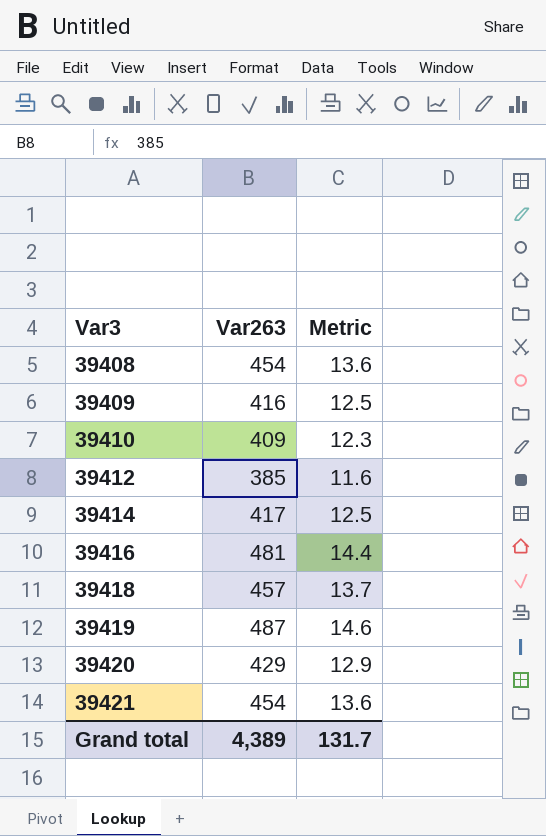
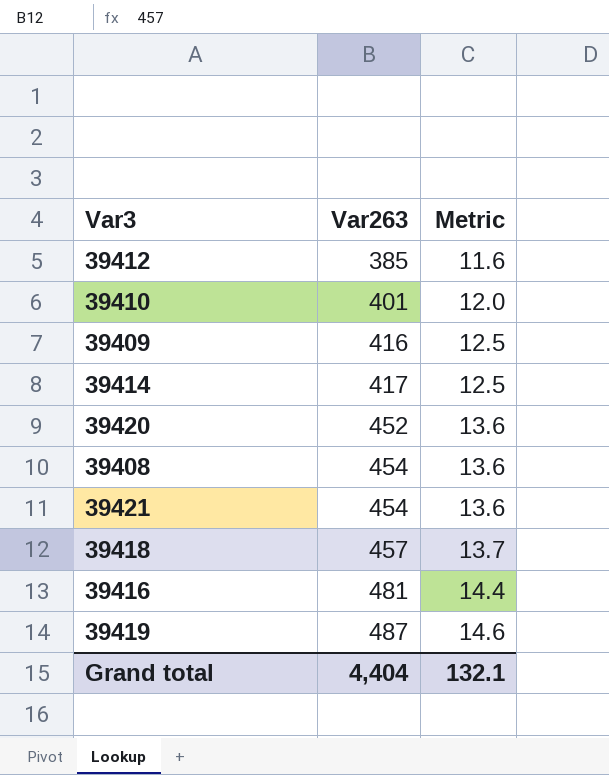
row order: Var3 ascending -> Var263 ascending
39410 | Var263: 409 -> 401
39410 | Metric: 12.3 -> 12.0
39420 | Var263: 429 -> 452
39420 | Metric: 12.9 -> 13.6
Grand total | Var263: 4,389 -> 4,404
Grand total | Metric: 131.7 -> 132.1

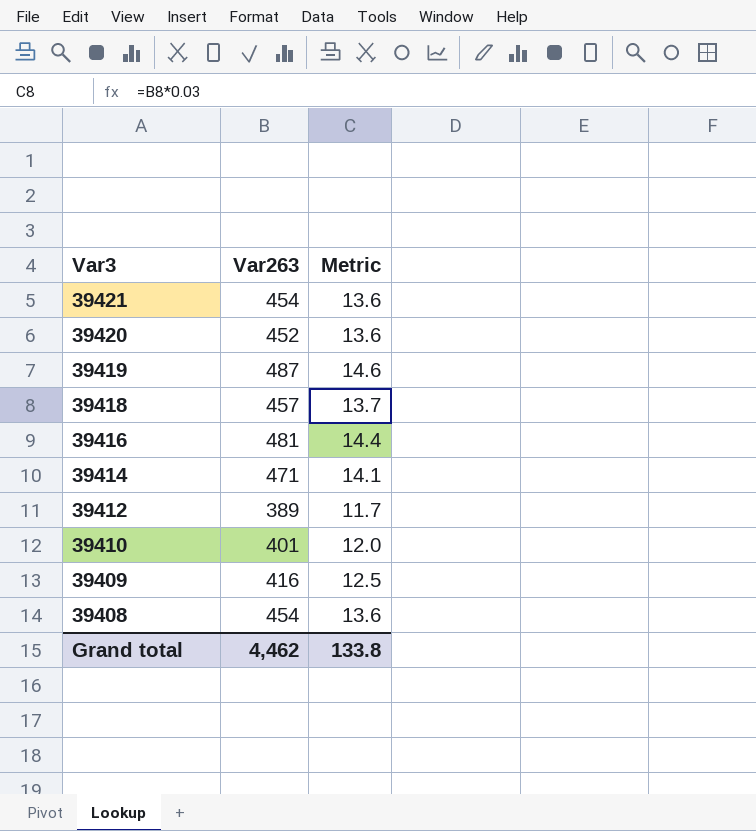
row order: Var263 ascending -> Var3 descending
39414 | Var263: 417 -> 471
39414 | Metric: 12.5 -> 14.1
39412 | Var263: 385 -> 389
39412 | Metric: 11.6 -> 11.7
Grand total | Var263: 4,404 -> 4,462
Grand total | Metric: 132.1 -> 133.8

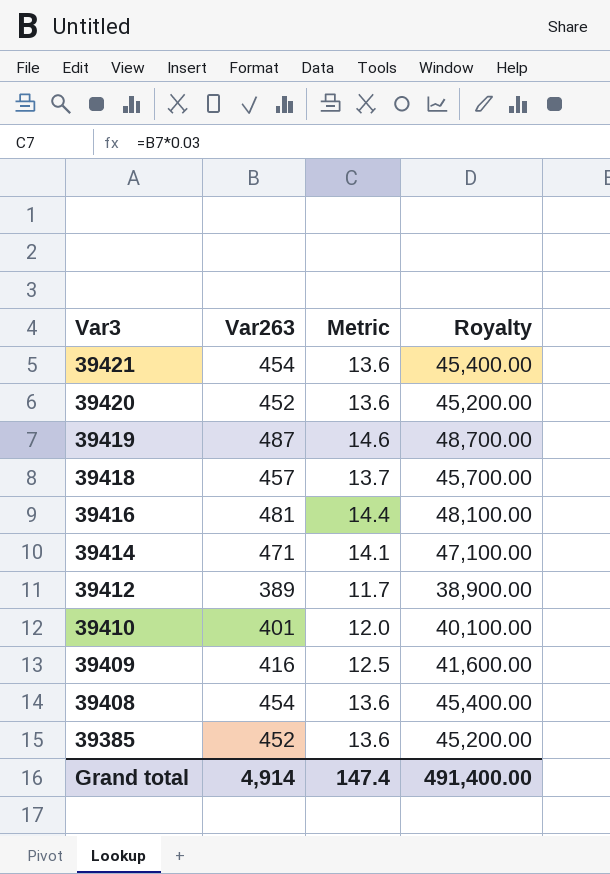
column Royalty | formula: none -> [Var263] * 100
row 39385: none -> 452 | 13.6 | 45,200.00
Grand total | Var263: 4,462 -> 4,914
Grand total | Metric: 133.8 -> 147.4

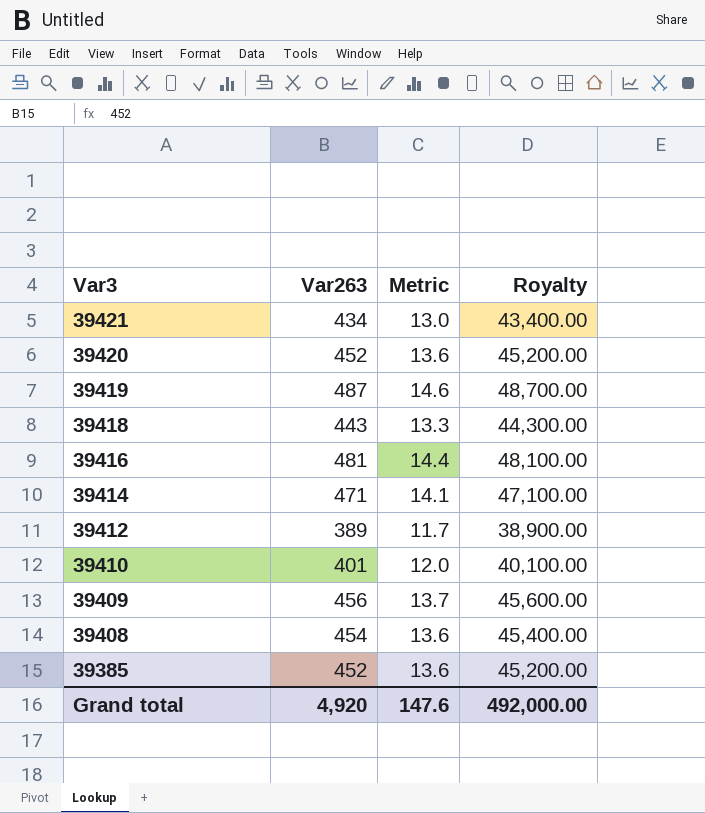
39421 | Var263: 454 -> 434
39421 | Metric: 13.6 -> 13.0
39421 | Royalty: 45,400.00 -> 43,400.00
39418 | Var263: 457 -> 443
39418 | Metric: 13.7 -> 13.3
39418 | Royalty: 45,700.00 -> 44,300.00
39409 | Var263: 416 -> 456
39409 | Metric: 12.5 -> 13.7
39409 | Royalty: 41,600.00 -> 45,600.00
Grand total | Var263: 4,914 -> 4,920
Grand total | Metric: 147.4 -> 147.6
Grand total | Royalty: 491,400.00 -> 492,000.00

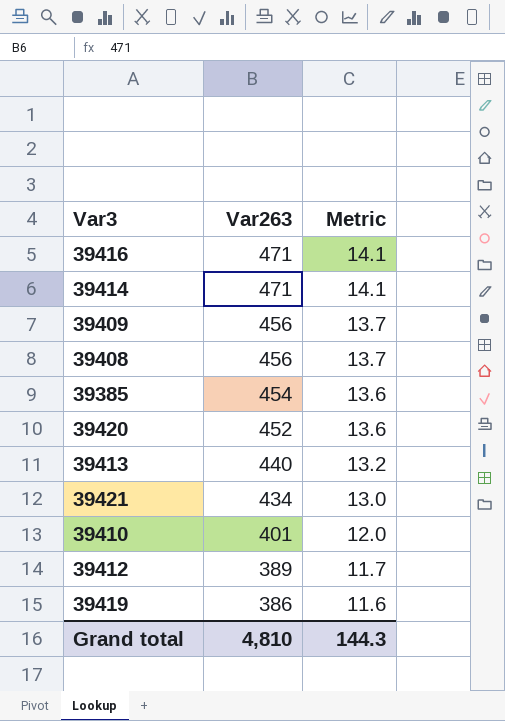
row order: Var3 descending -> Var263 descending
column Royalty | formula: [Var263] * 100 -> none
row 39418: 443 | 13.3 | 44,300.00 -> none
39416 | Var263: 481 -> 471
39416 | Metric: 14.4 -> 14.1
39408 | Var263: 454 -> 456
39408 | Metric: 13.6 -> 13.7
39385 | Var263: 452 -> 454
row 39413: none -> 440 | 13.2
39419 | Var263: 487 -> 386
39419 | Metric: 14.6 -> 11.6
Grand total | Var263: 4,920 -> 4,810
Grand total | Metric: 147.6 -> 144.3

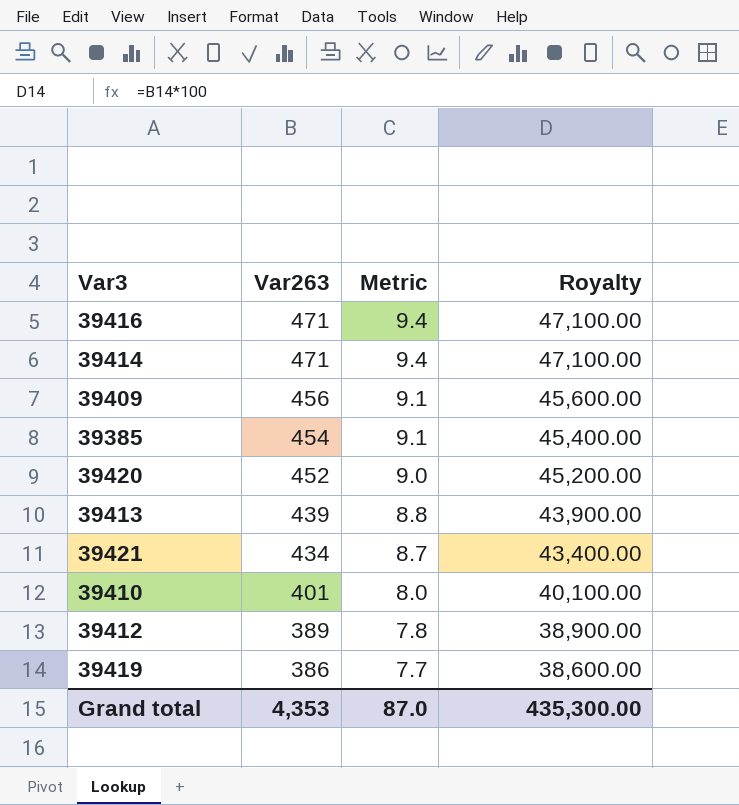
column Metric | formula: [Var263] * 0.03 -> [Var263] * 0.02
column Royalty | formula: none -> [Var263] * 100
row 39408: 456 | 13.7 -> none
39413 | Var263: 440 -> 439
Grand total | Var263: 4,810 -> 4,353
Grand total | Metric: 144.3 -> 87.0

